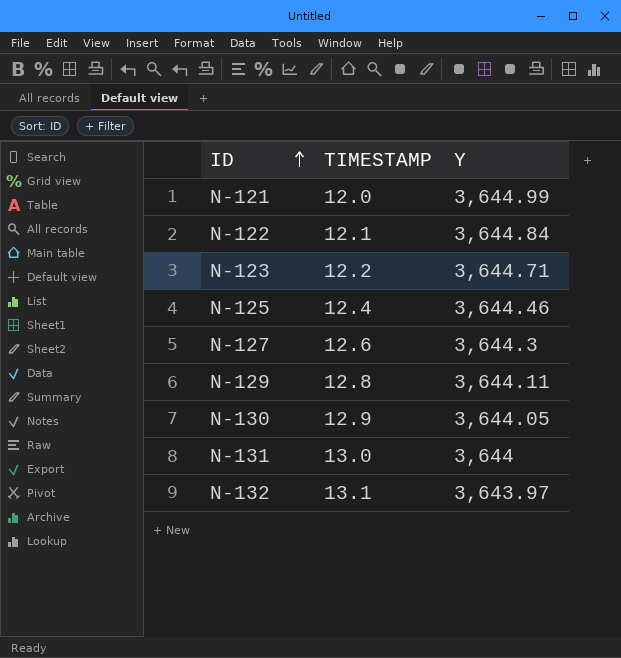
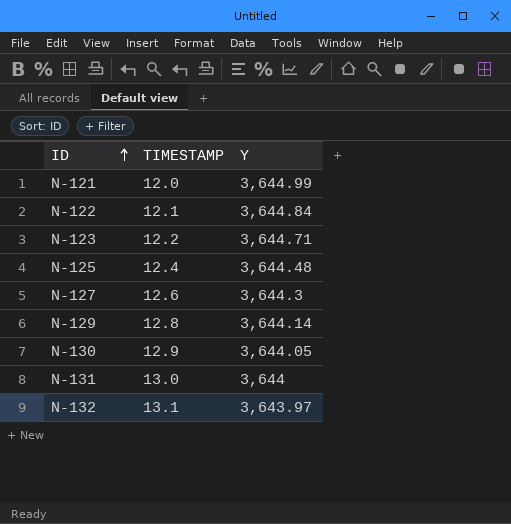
N-125 | Y: 3,644.46 -> 3,644.48
N-129 | Y: 3,644.11 -> 3,644.14

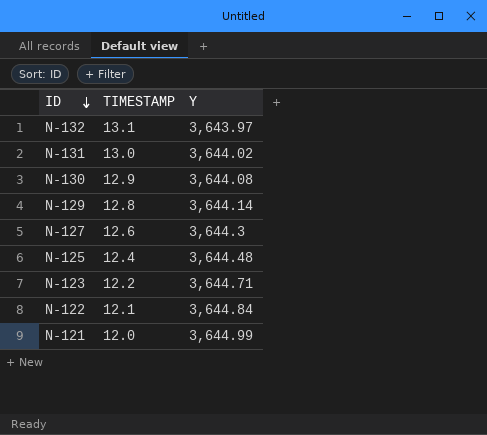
row order: ID ascending -> ID descending
N-131 | Y: 3,644 -> 3,644.02
N-130 | Y: 3,644.05 -> 3,644.08

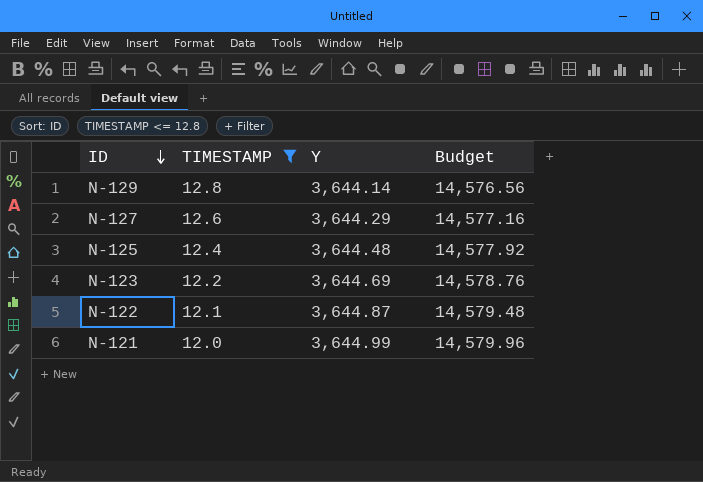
filter: none -> TIMESTAMP <= 12.8
column Budget | formula: none -> [Y] * 4
N-127 | Y: 3,644.3 -> 3,644.29
N-123 | Y: 3,644.71 -> 3,644.69
N-122 | Y: 3,644.84 -> 3,644.87

